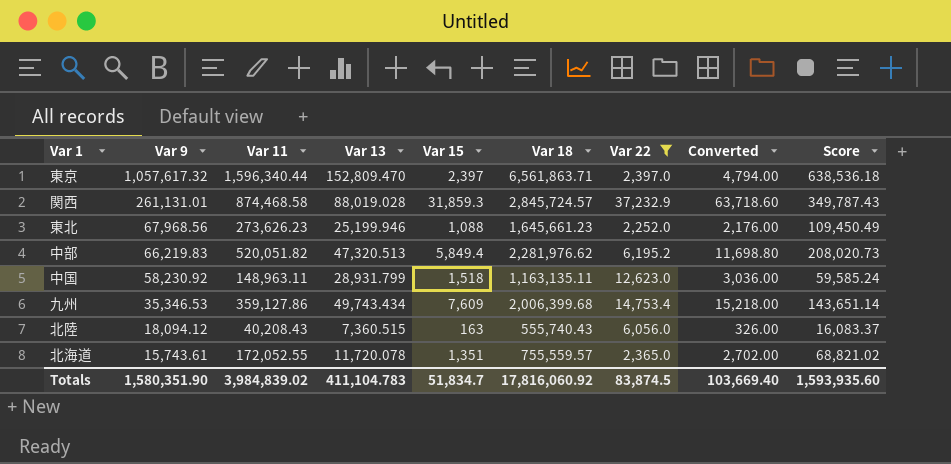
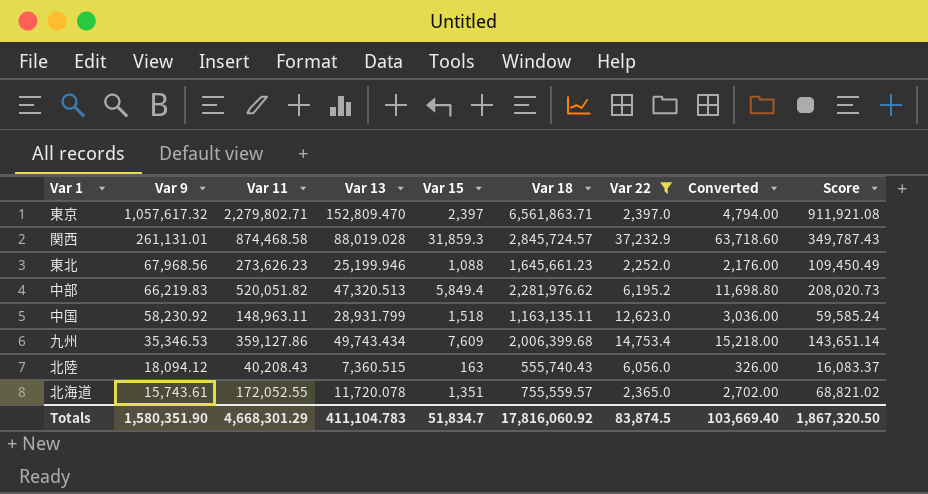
東京 | Var 11: 1,596,340.44 -> 2,279,802.71
東京 | Score: 638,536.18 -> 911,921.08
Totals | Var 11: 3,984,839.02 -> 4,668,301.29
Totals | Score: 1,593,935.60 -> 1,867,320.50

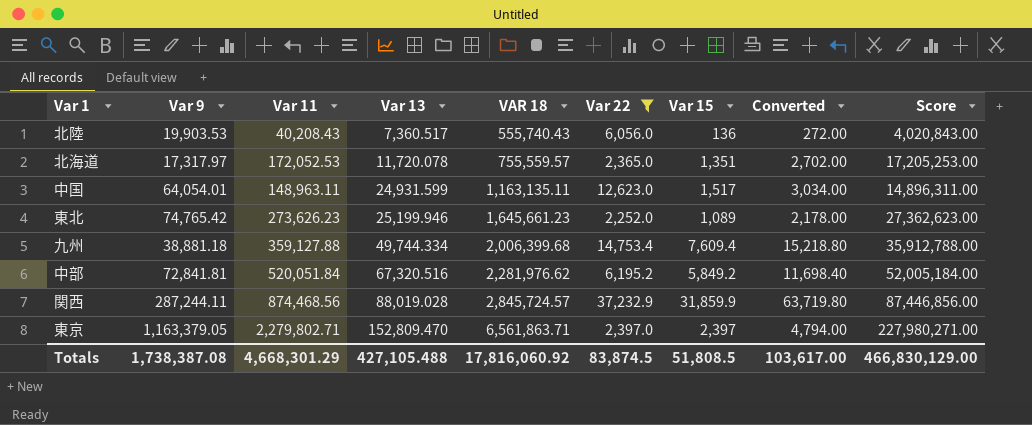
row order: Var 9 descending -> Var 13 ascending
column name: Var 18 -> VAR 18
column Var 15 | position: 5 -> 7
column Score | formula: [Var 11] * 0.4 -> [Var 11] * 100
北陸 | Var 9: 18,094.12 -> 19,903.53
北陸 | Var 13: 7,360.515 -> 7,360.517
北陸 | Var 15: 163 -> 136
北陸 | Converted: 326.00 -> 272.00
北海道 | Var 9: 15,743.61 -> 17,317.97
北海道 | Var 11: 172,052.55 -> 172,052.53
中国 | Var 9: 58,230.92 -> 64,054.01
中国 | Var 13: 28,931.799 -> 24,931.599
中国 | Var 15: 1,518 -> 1,517
中国 | Converted: 3,036.00 -> 3,034.00
東北 | Var 9: 67,968.56 -> 74,765.42
東北 | Var 15: 1,088 -> 1,089
東北 | Converted: 2,176.00 -> 2,178.00
九州 | Var 9: 35,346.53 -> 38,881.18
九州 | Var 11: 359,127.86 -> 359,127.88
九州 | Var 13: 49,743.434 -> 49,744.334
九州 | Var 15: 7,609 -> 7,609.4
九州 | Converted: 15,218.00 -> 15,218.80
中部 | Var 9: 66,219.83 -> 72,841.81
中部 | Var 11: 520,051.82 -> 520,051.84
中部 | Var 13: 47,320.513 -> 67,320.516
中部 | Var 15: 5,849.4 -> 5,849.2
中部 | Converted: 11,698.80 -> 11,698.40
関西 | Var 9: 261,131.01 -> 287,244.11
関西 | Var 11: 874,468.58 -> 874,468.56
関西 | Var 15: 31,859.3 -> 31,859.9
関西 | Converted: 63,718.60 -> 63,719.80
東京 | Var 9: 1,057,617.32 -> 1,163,379.05
Totals | Var 9: 1,580,351.90 -> 1,738,387.08
Totals | Var 13: 411,104.783 -> 427,105.488
Totals | Var 15: 51,834.7 -> 51,808.5
Totals | Converted: 103,669.40 -> 103,617.00
Totals | Score: 1,867,320.50 -> 466,830,129.00

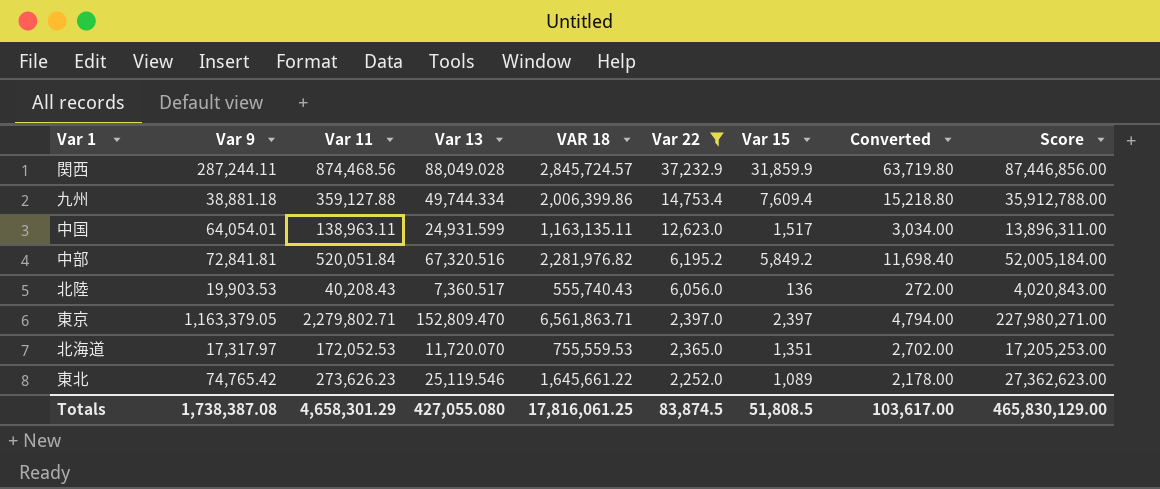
row order: Var 13 ascending -> Var 22 descending
関西 | Var 13: 88,019.028 -> 88,049.028
九州 | VAR 18: 2,006,399.68 -> 2,006,399.86
中国 | Var 11: 148,963.11 -> 138,963.11
中国 | Score: 14,896,311.00 -> 13,896,311.00
中部 | VAR 18: 2,281,976.62 -> 2,281,976.82
北海道 | Var 13: 11,720.078 -> 11,720.070
北海道 | VAR 18: 755,559.57 -> 755,559.53
東北 | Var 13: 25,199.946 -> 25,119.546
東北 | VAR 18: 1,645,661.23 -> 1,645,661.22
Totals | Var 11: 4,668,301.29 -> 4,658,301.29
Totals | Var 13: 427,105.488 -> 427,055.080
Totals | VAR 18: 17,816,060.92 -> 17,816,061.25
Totals | Score: 466,830,129.00 -> 465,830,129.00

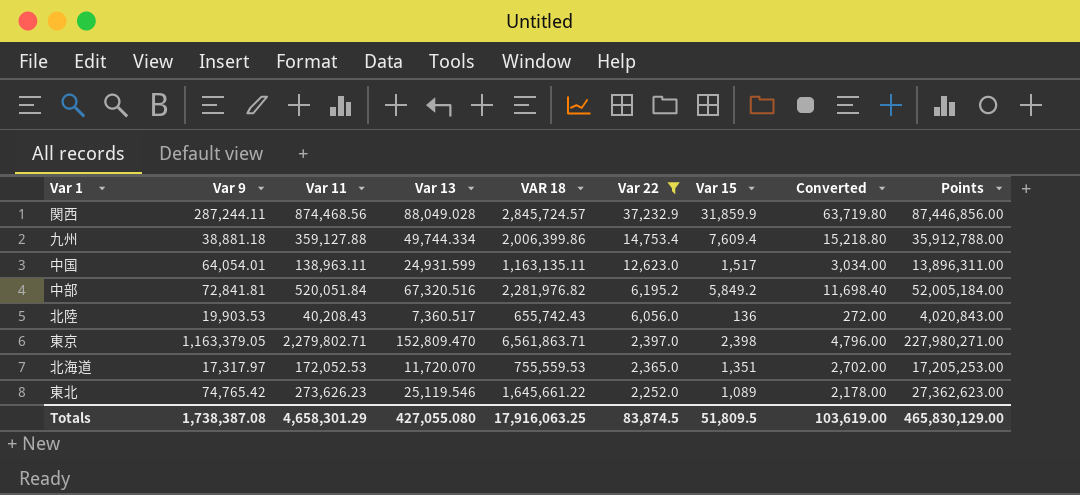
column name: Score -> Points
北陸 | VAR 18: 555,740.43 -> 655,742.43
東京 | Var 15: 2,397 -> 2,398
東京 | Converted: 4,794.00 -> 4,796.00
Totals | VAR 18: 17,816,061.25 -> 17,916,063.25
Totals | Var 15: 51,808.5 -> 51,809.5
Totals | Converted: 103,617.00 -> 103,619.00

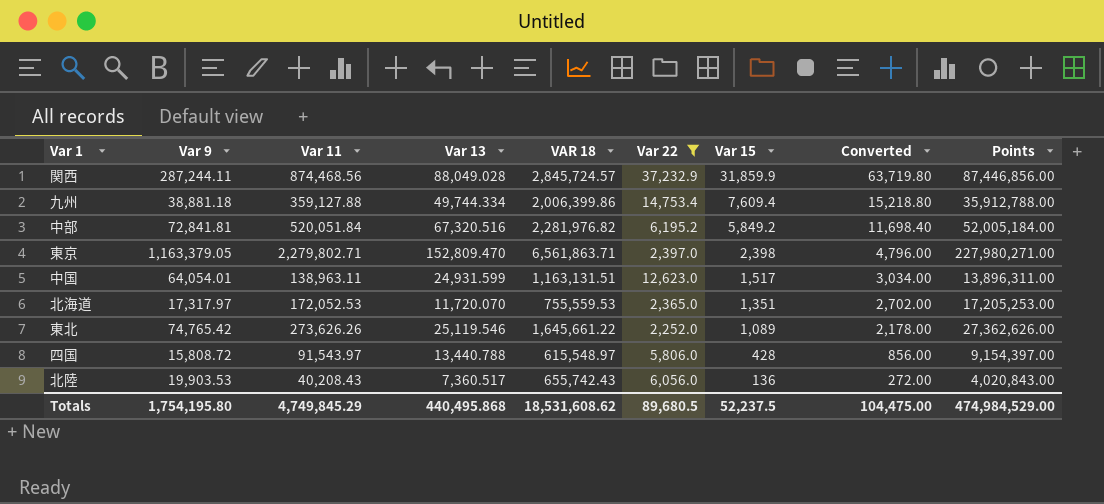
row order: Var 22 descending -> Var 15 descending
中国 | VAR 18: 1,163,135.11 -> 1,163,131.51
東北 | Var 11: 273,626.23 -> 273,626.26
東北 | Points: 27,362,623.00 -> 27,362,626.00
row 四国: none -> 15,808.72 | 91,543.97 | 13,440.788 | 615,548.97 | 5,806.0 | 428 | 856.00 | 9,154,397.00
Totals | Var 9: 1,738,387.08 -> 1,754,195.80
Totals | Var 11: 4,658,301.29 -> 4,749,845.29
Totals | Var 13: 427,055.080 -> 440,495.868
Totals | VAR 18: 17,916,063.25 -> 18,531,608.62
Totals | Var 22: 83,874.5 -> 89,680.5
Totals | Var 15: 51,809.5 -> 52,237.5
Totals | Converted: 103,619.00 -> 104,475.00
Totals | Points: 465,830,129.00 -> 474,984,529.00

